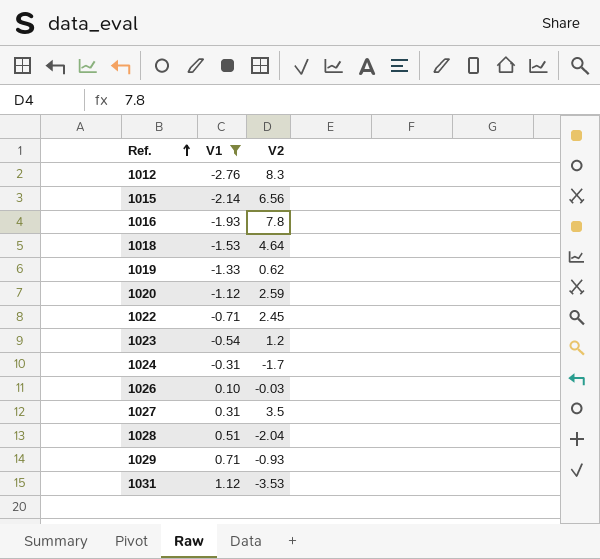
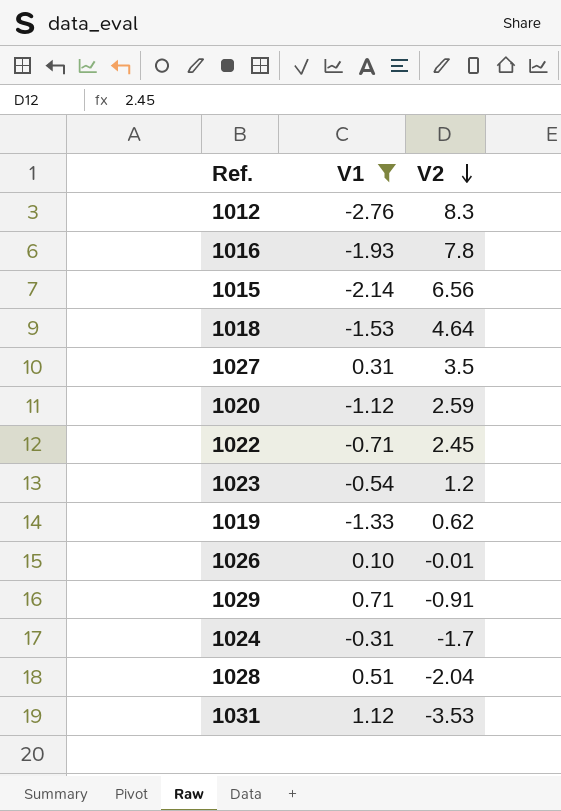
row order: Ref. ascending -> V2 descending
1026 | V2: -0.03 -> -0.01
1029 | V2: -0.93 -> -0.91

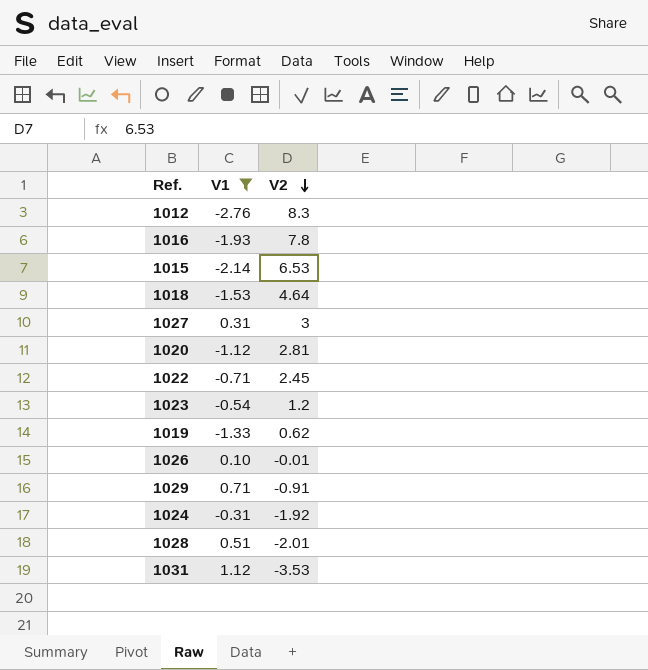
1015 | V2: 6.56 -> 6.53
1027 | V2: 3.5 -> 3
1020 | V2: 2.59 -> 2.81
1024 | V2: -1.7 -> -1.92
1028 | V2: -2.04 -> -2.01

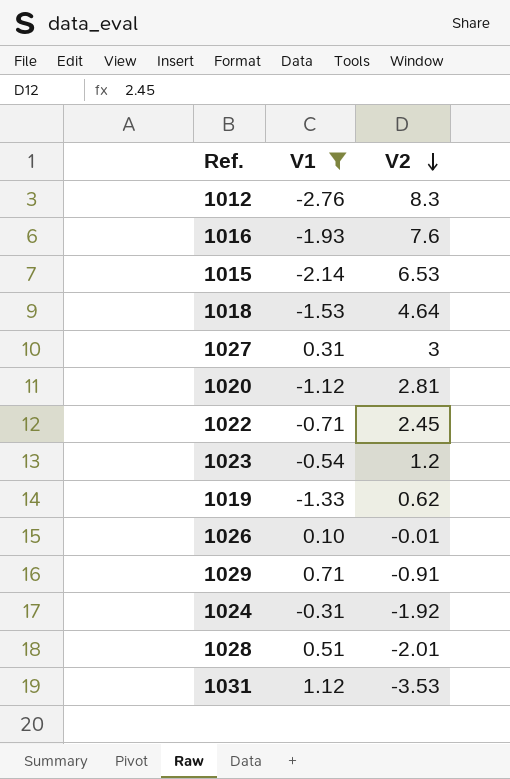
1016 | V2: 7.8 -> 7.6

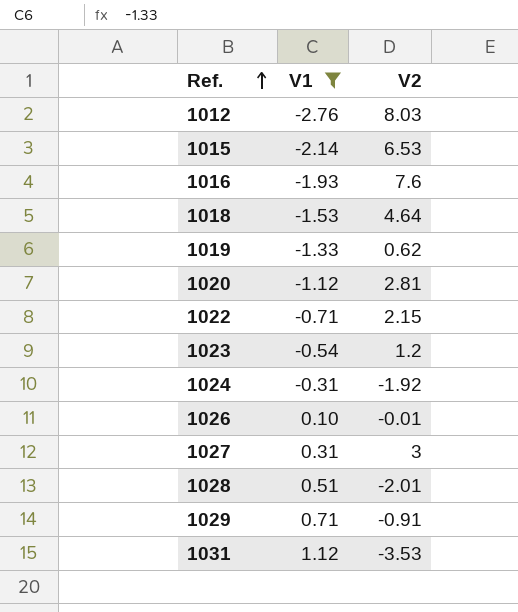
row order: V2 descending -> Ref. ascending
1012 | V2: 8.3 -> 8.03
1022 | V2: 2.45 -> 2.15

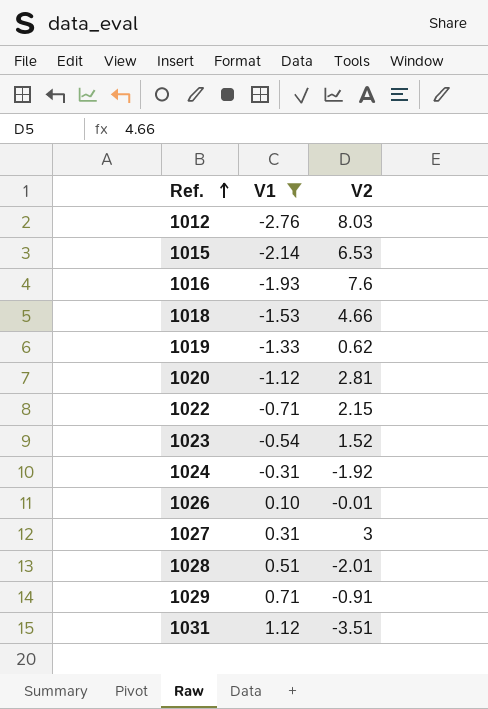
1018 | V2: 4.64 -> 4.66
1023 | V2: 1.2 -> 1.52
1031 | V2: -3.53 -> -3.51

